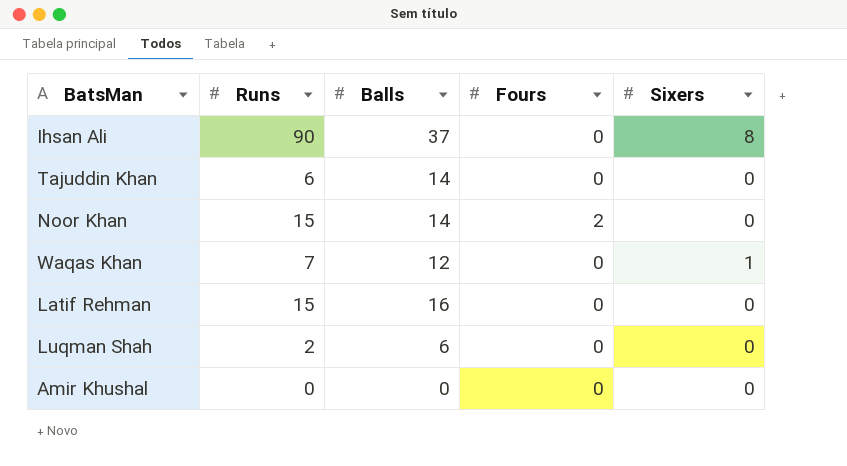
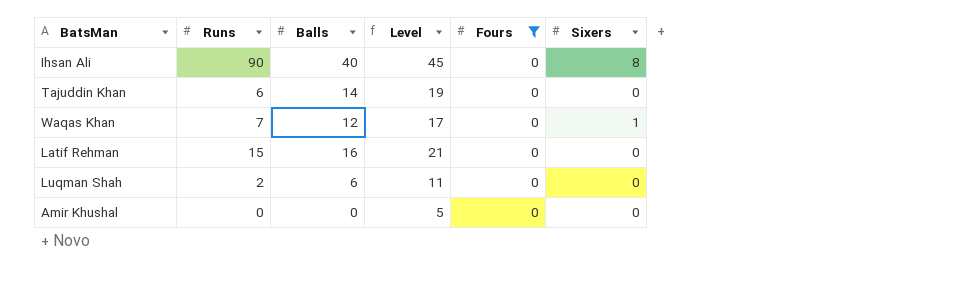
filter: none -> Fours = 0
column Level | formula: none -> [Balls] + 5
Ihsan Ali | Balls: 37 -> 40

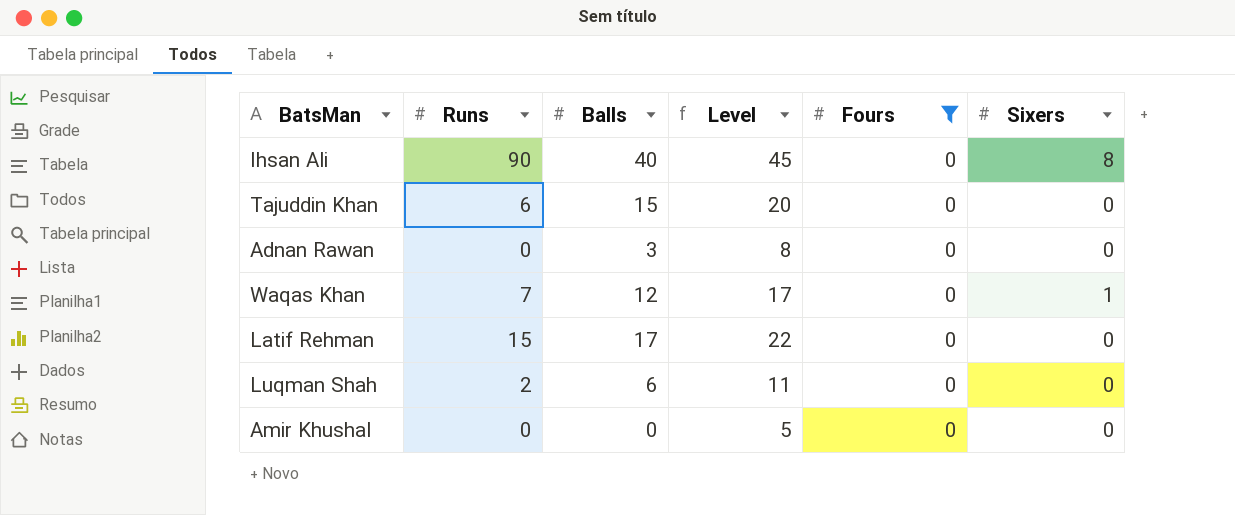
Tajuddin Khan | Balls: 14 -> 15
Tajuddin Khan | Level: 19 -> 20
row Adnan Rawan: none -> 0 | 3 | 8 | 0 | 0
Latif Rehman | Balls: 16 -> 17
Latif Rehman | Level: 21 -> 22

